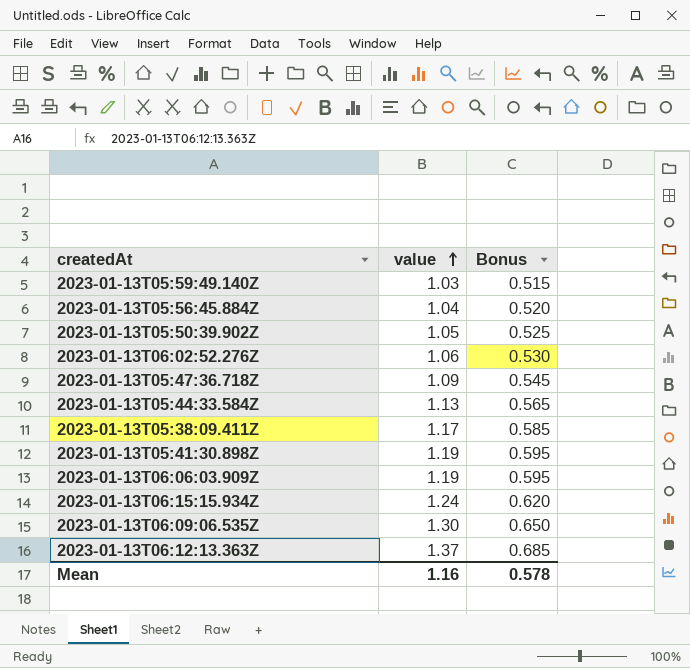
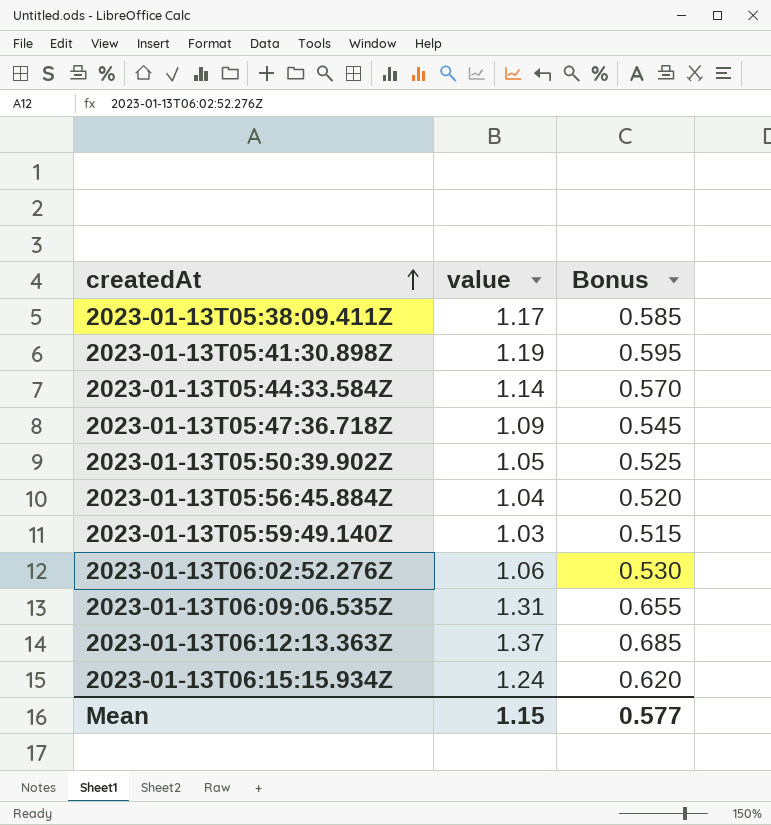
row order: value ascending -> createdAt ascending
row 2023-01-13T06:06:03.909Z: 1.19 | 0.595 -> none
2023-01-13T05:44:33.584Z | value: 1.13 -> 1.14
2023-01-13T05:44:33.584Z | Bonus: 0.565 -> 0.570
2023-01-13T06:09:06.535Z | value: 1.30 -> 1.31
2023-01-13T06:09:06.535Z | Bonus: 0.650 -> 0.655
Mean | value: 1.16 -> 1.15
Mean | Bonus: 0.578 -> 0.577

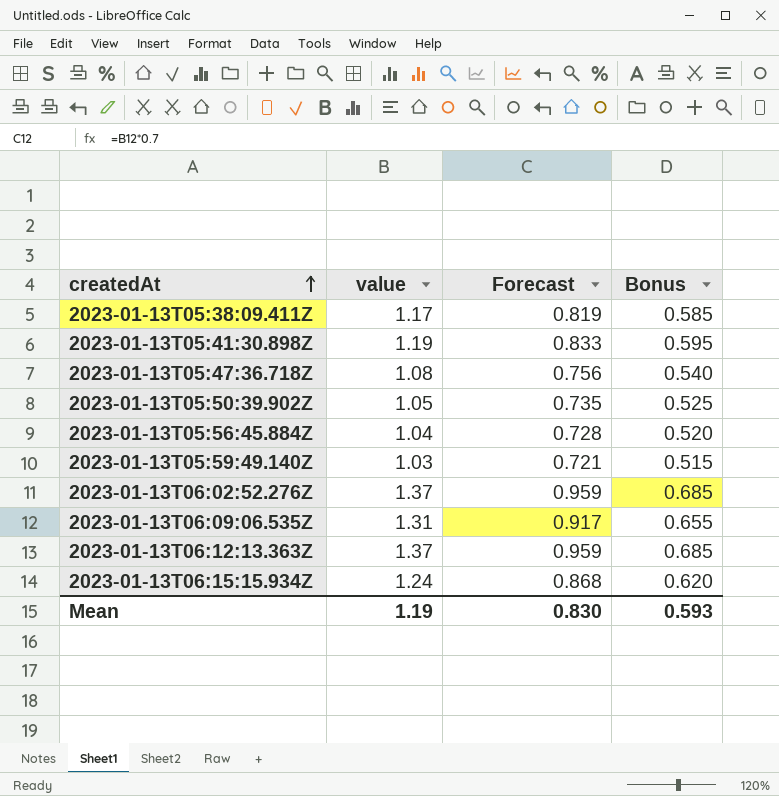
column Forecast | formula: none -> [value] * 0.7
row 2023-01-13T05:44:33.584Z: 1.14 | 0.570 -> none
2023-01-13T05:47:36.718Z | value: 1.09 -> 1.08
2023-01-13T05:47:36.718Z | Bonus: 0.545 -> 0.540
2023-01-13T06:02:52.276Z | value: 1.06 -> 1.37
2023-01-13T06:02:52.276Z | Bonus: 0.530 -> 0.685
Mean | value: 1.15 -> 1.19
Mean | Bonus: 0.577 -> 0.593

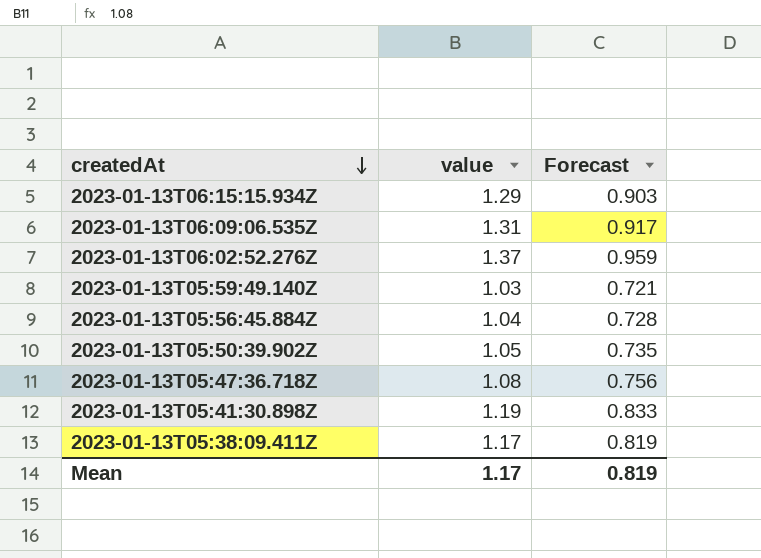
row order: createdAt ascending -> createdAt descending
column Bonus | formula: [value] * 0.5 -> none
row 2023-01-13T06:12:13.363Z: 1.37 | 0.959 | 0.685 -> none
2023-01-13T06:15:15.934Z | value: 1.24 -> 1.29
2023-01-13T06:15:15.934Z | Forecast: 0.868 -> 0.903
Mean | value: 1.19 -> 1.17
Mean | Forecast: 0.830 -> 0.819

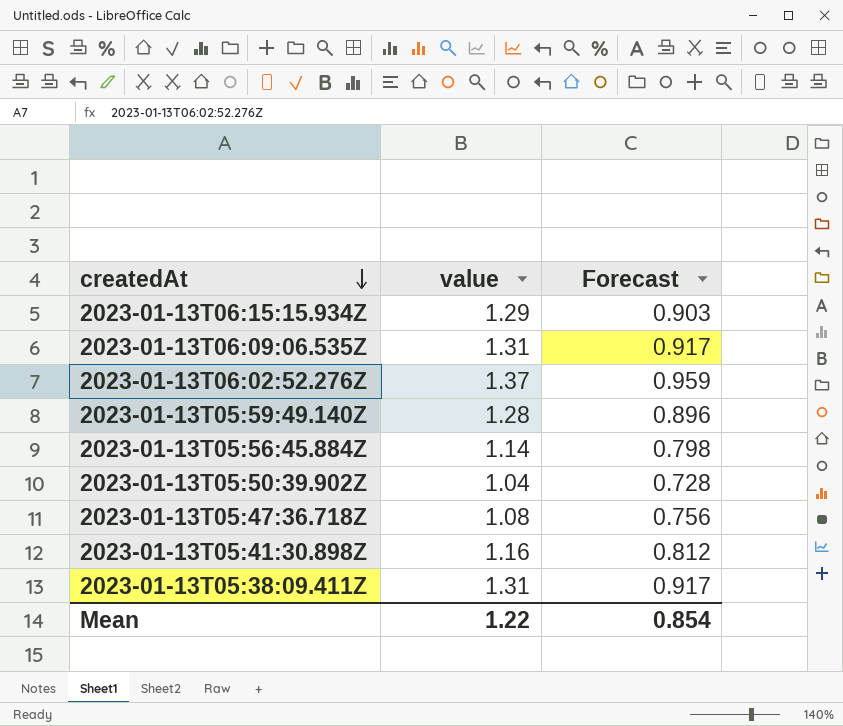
2023-01-13T05:59:49.140Z | value: 1.03 -> 1.28
2023-01-13T05:59:49.140Z | Forecast: 0.721 -> 0.896
2023-01-13T05:56:45.884Z | value: 1.04 -> 1.14
2023-01-13T05:56:45.884Z | Forecast: 0.728 -> 0.798
2023-01-13T05:50:39.902Z | value: 1.05 -> 1.04
2023-01-13T05:50:39.902Z | Forecast: 0.735 -> 0.728
2023-01-13T05:41:30.898Z | value: 1.19 -> 1.16
2023-01-13T05:41:30.898Z | Forecast: 0.833 -> 0.812
2023-01-13T05:38:09.411Z | value: 1.17 -> 1.31
2023-01-13T05:38:09.411Z | Forecast: 0.819 -> 0.917
Mean | value: 1.17 -> 1.22
Mean | Forecast: 0.819 -> 0.854

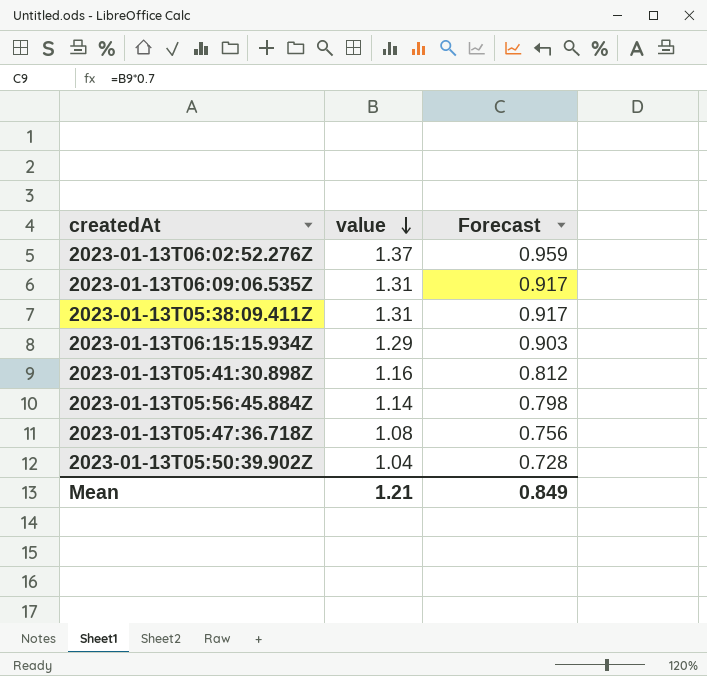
row order: createdAt descending -> value descending
row 2023-01-13T05:59:49.140Z: 1.28 | 0.896 -> none
Mean | value: 1.22 -> 1.21
Mean | Forecast: 0.854 -> 0.849

